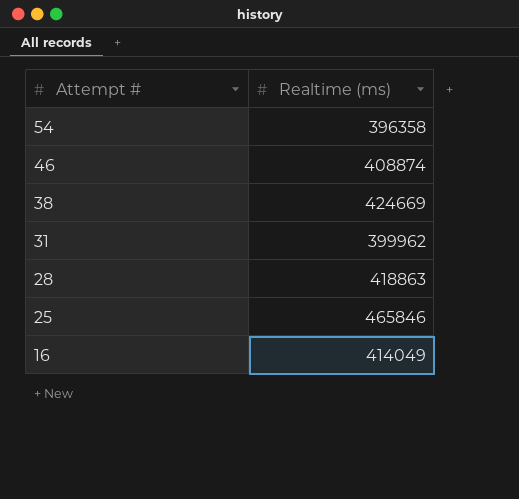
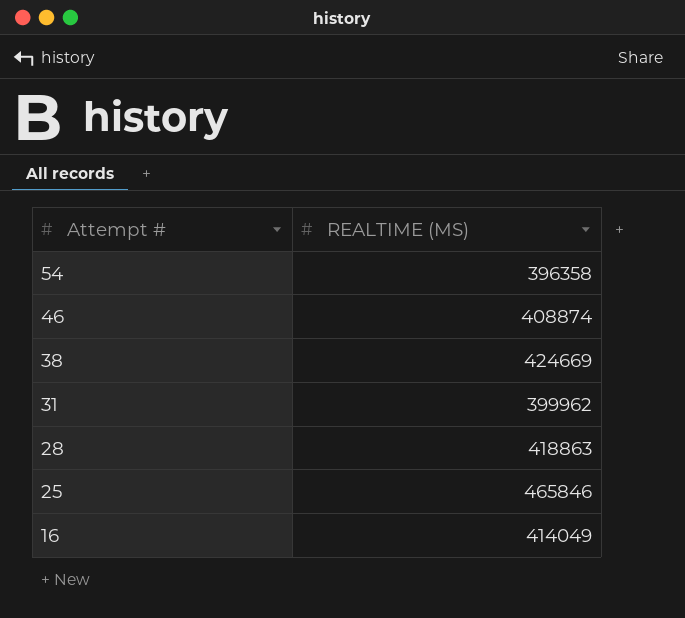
column name: Realtime (ms) -> REALTIME (MS)

